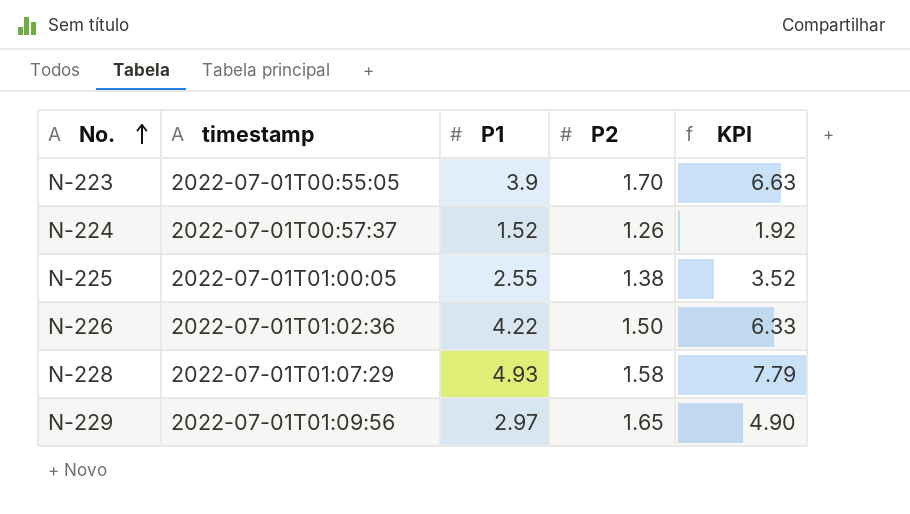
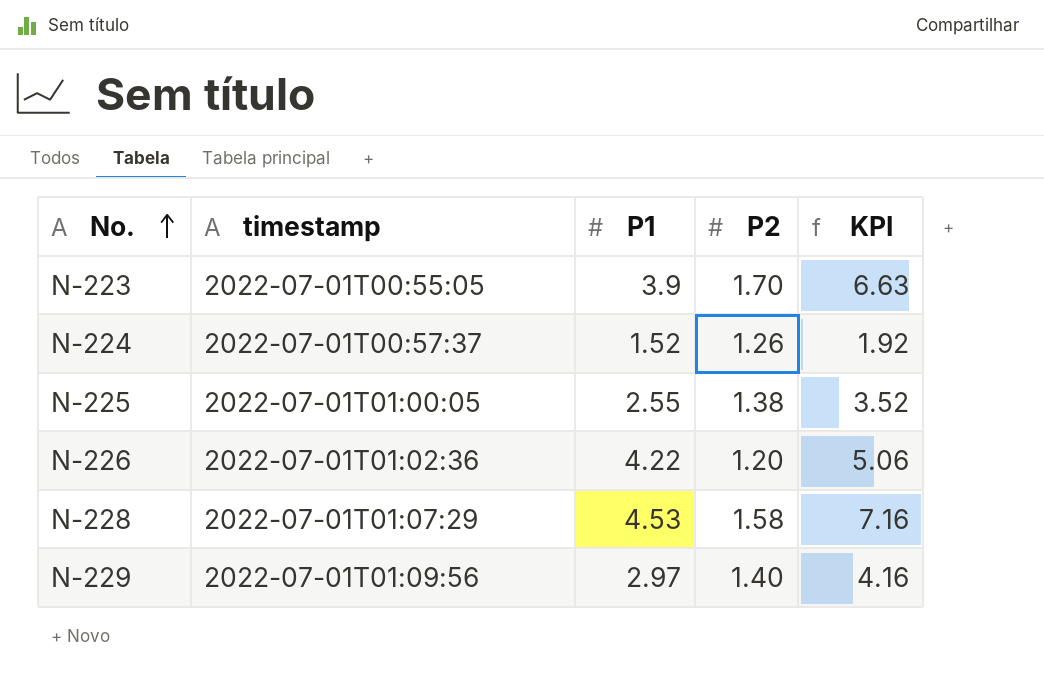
N-226 | P2: 1.50 -> 1.20
N-226 | KPI: 6.33 -> 5.06
N-228 | P1: 4.93 -> 4.53
N-228 | KPI: 7.79 -> 7.16
N-229 | P2: 1.65 -> 1.40
N-229 | KPI: 4.90 -> 4.16

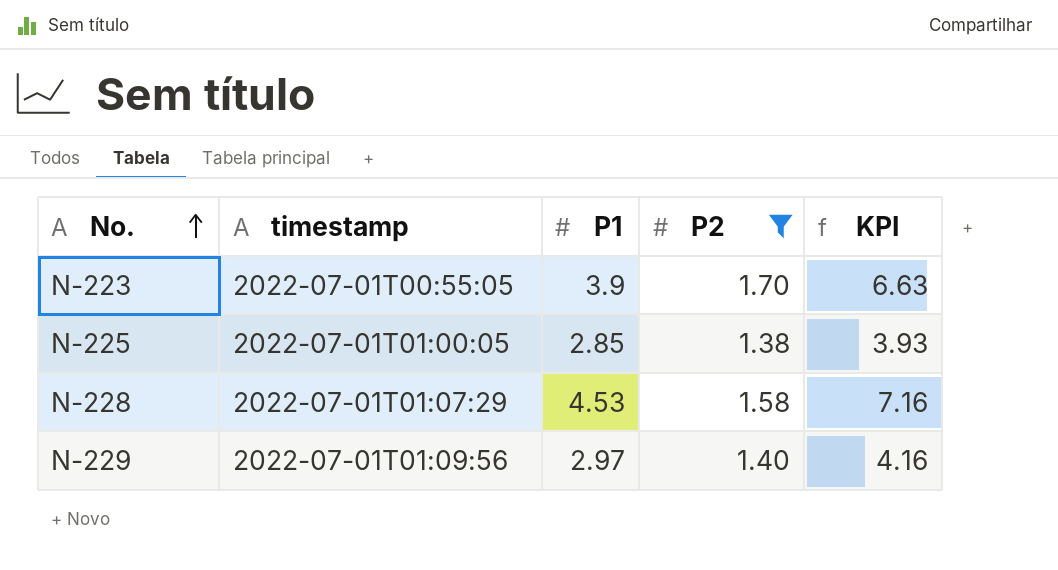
filter: none -> P2 >= 1.38
N-225 | P1: 2.55 -> 2.85
N-225 | KPI: 3.52 -> 3.93

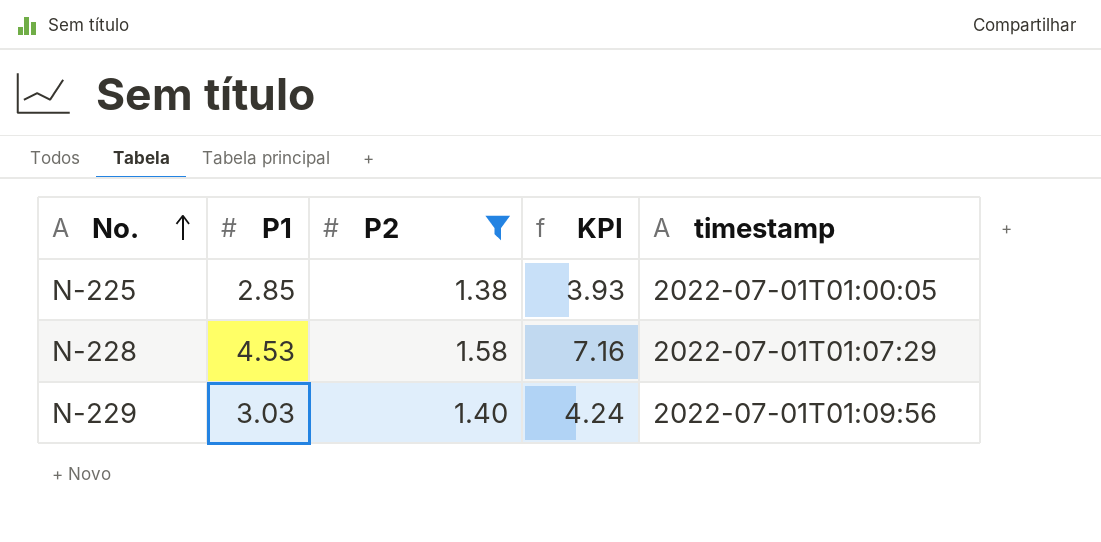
column timestamp | position: 2 -> 5
row N-223: 2022-07-01T00:55:05 | 3.9 | 1.70 | 6.63 -> none
N-229 | P1: 2.97 -> 3.03
N-229 | KPI: 4.16 -> 4.24

